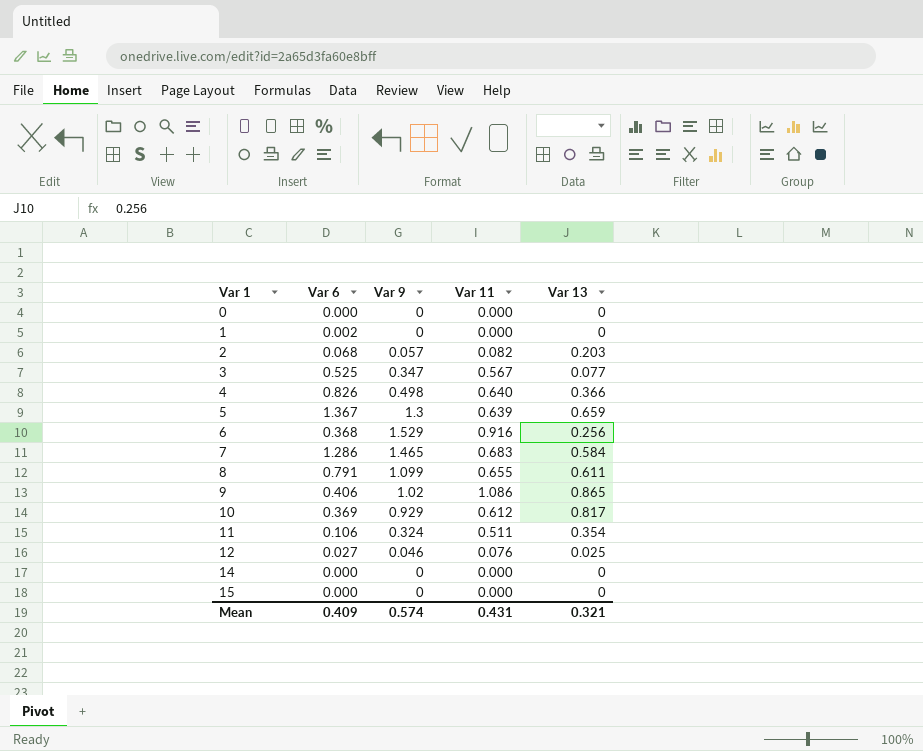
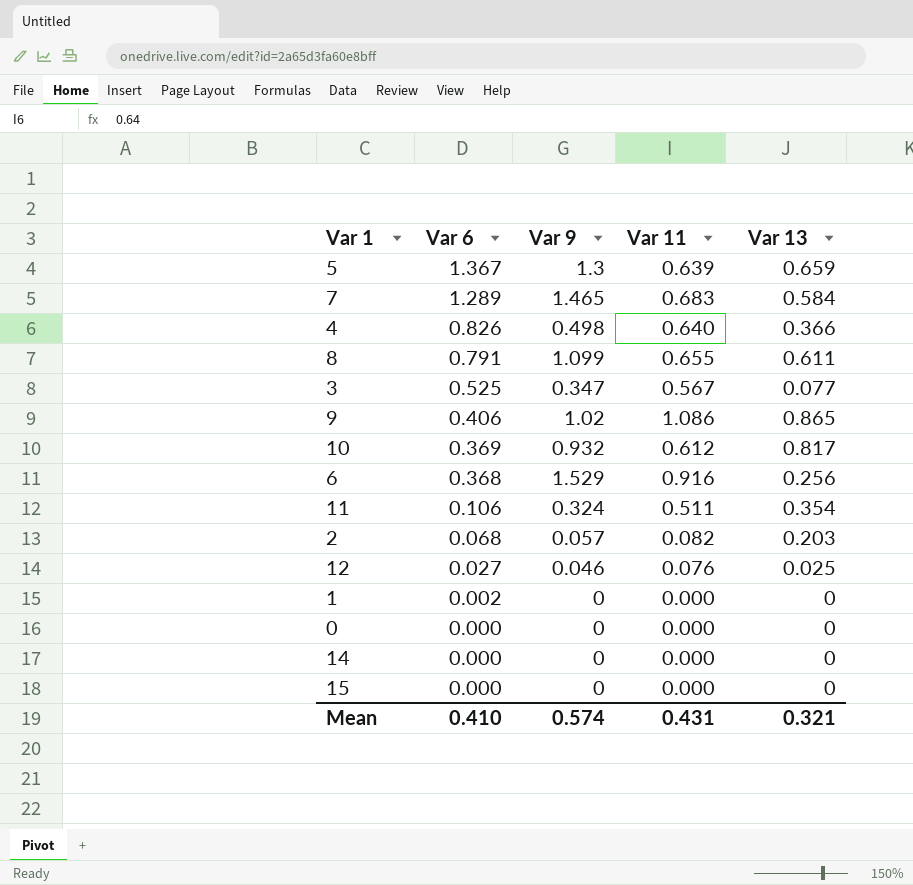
row order: Var 1 ascending -> Var 6 descending
7 | Var 6: 1.286 -> 1.289
10 | Var 9: 0.929 -> 0.932
Mean | Var 6: 0.409 -> 0.410

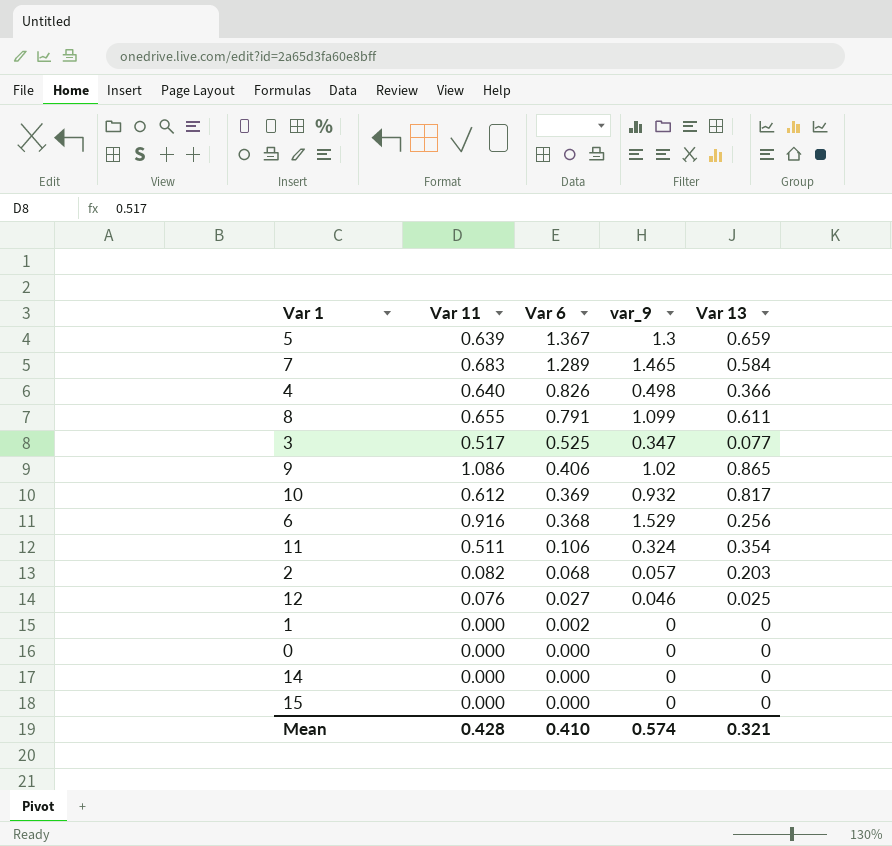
column Var 11 | position: 4 -> 2
column name: Var 9 -> var_9
3 | Var 11: 0.567 -> 0.517
Mean | Var 11: 0.431 -> 0.428

